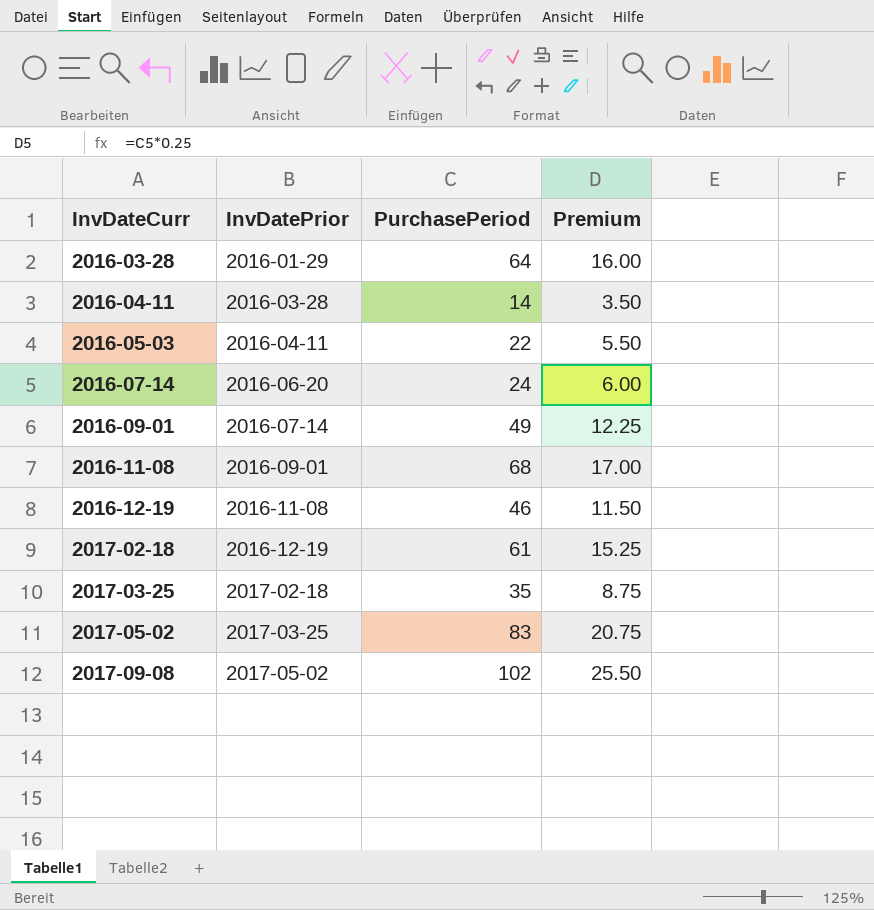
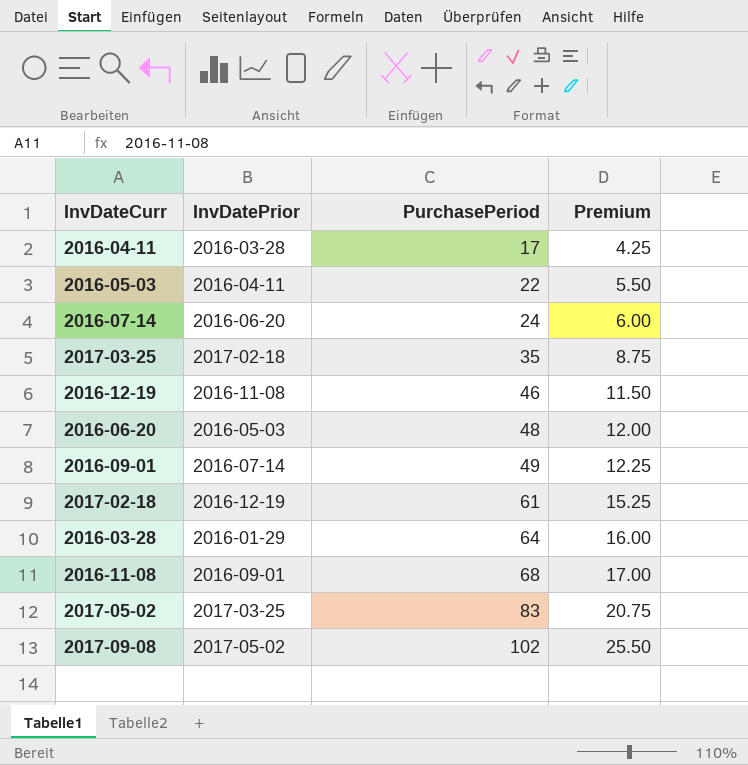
row order: InvDateCurr ascending -> PurchasePeriod ascending
2016-04-11 | PurchasePeriod: 14 -> 17
2016-04-11 | Premium: 3.50 -> 4.25
row 2016-06-20: none -> 2016-05-03 | 48 | 12.00

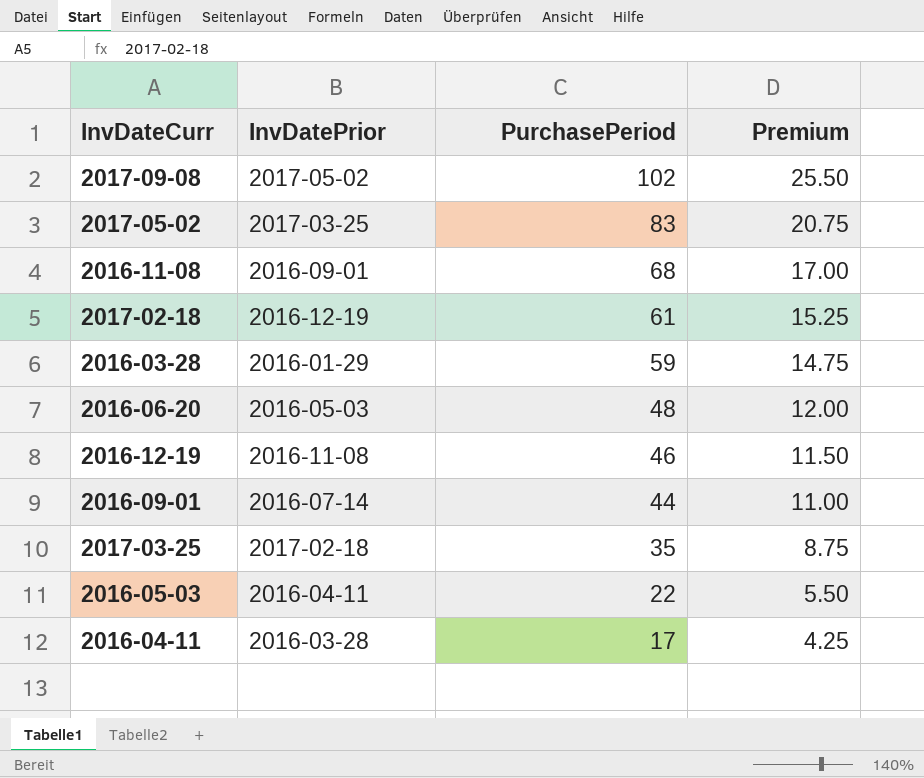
row order: PurchasePeriod ascending -> PurchasePeriod descending
row 2016-07-14: 2016-06-20 | 24 | 6.00 -> none
2016-03-28 | PurchasePeriod: 64 -> 59
2016-03-28 | Premium: 16.00 -> 14.75
2016-09-01 | PurchasePeriod: 49 -> 44
2016-09-01 | Premium: 12.25 -> 11.00

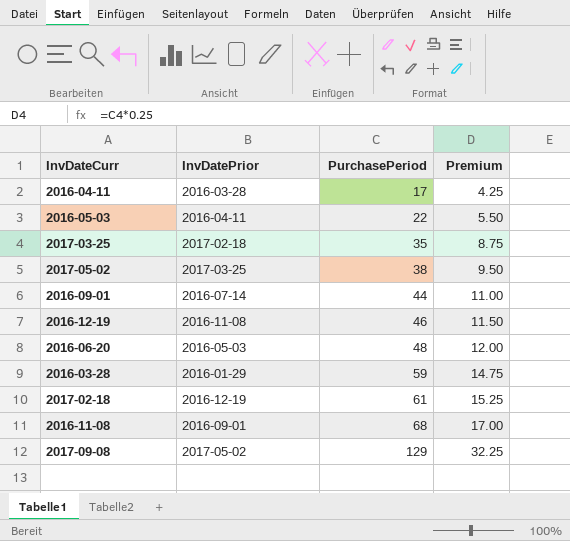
row order: PurchasePeriod descending -> PurchasePeriod ascending
2017-05-02 | PurchasePeriod: 83 -> 38
2017-05-02 | Premium: 20.75 -> 9.50
2017-09-08 | PurchasePeriod: 102 -> 129
2017-09-08 | Premium: 25.50 -> 32.25

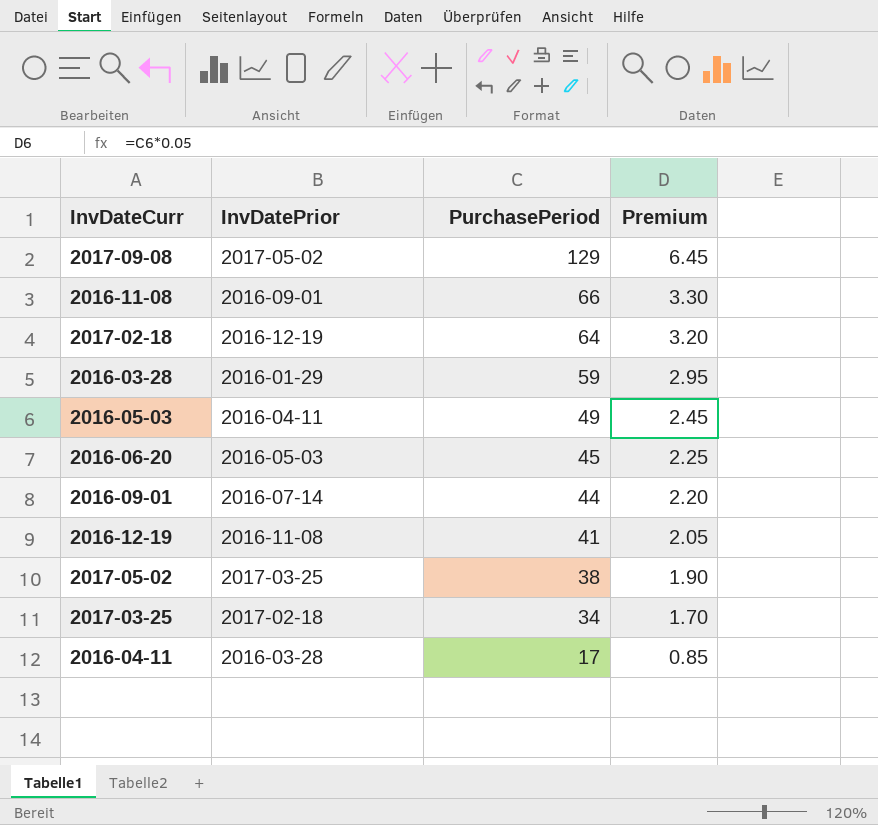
row order: PurchasePeriod ascending -> PurchasePeriod descending
column Premium | formula: [PurchasePeriod] * 0.25 -> [PurchasePeriod] * 0.05
2016-11-08 | PurchasePeriod: 68 -> 66
2017-02-18 | PurchasePeriod: 61 -> 64
2016-05-03 | PurchasePeriod: 22 -> 49
2016-06-20 | PurchasePeriod: 48 -> 45
2016-12-19 | PurchasePeriod: 46 -> 41
2017-03-25 | PurchasePeriod: 35 -> 34

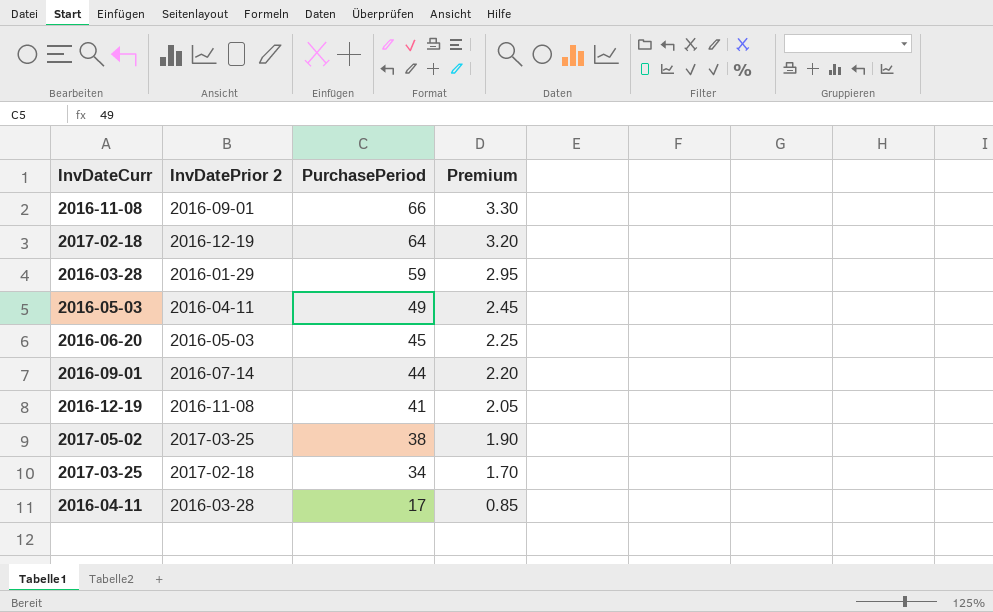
column name: InvDatePrior -> InvDatePrior 2
row 2017-09-08: 2017-05-02 | 129 | 6.45 -> none

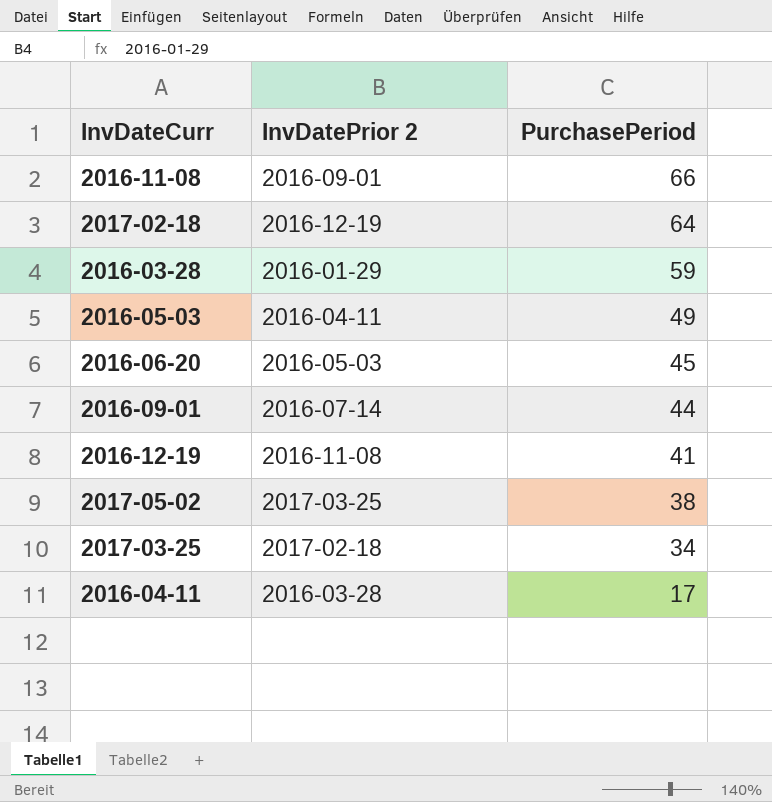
column Premium | formula: [PurchasePeriod] * 0.05 -> none

